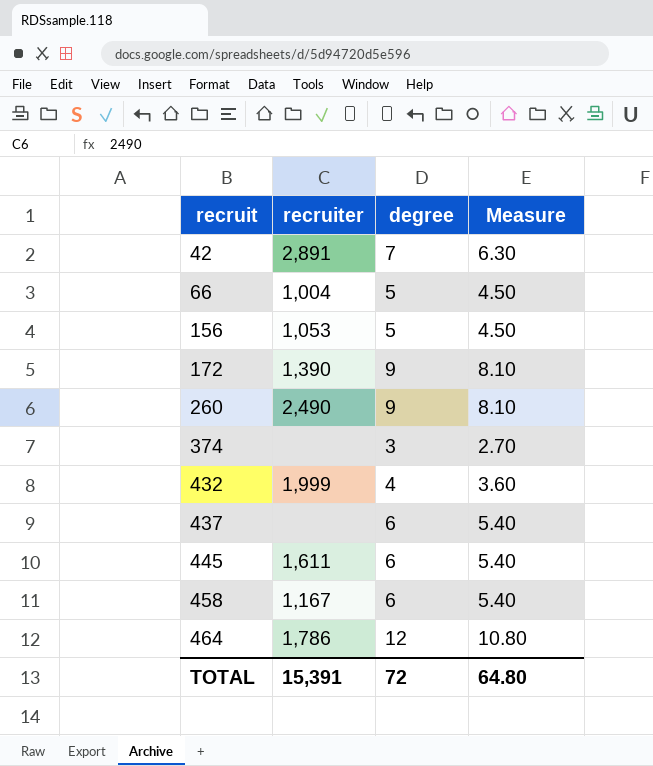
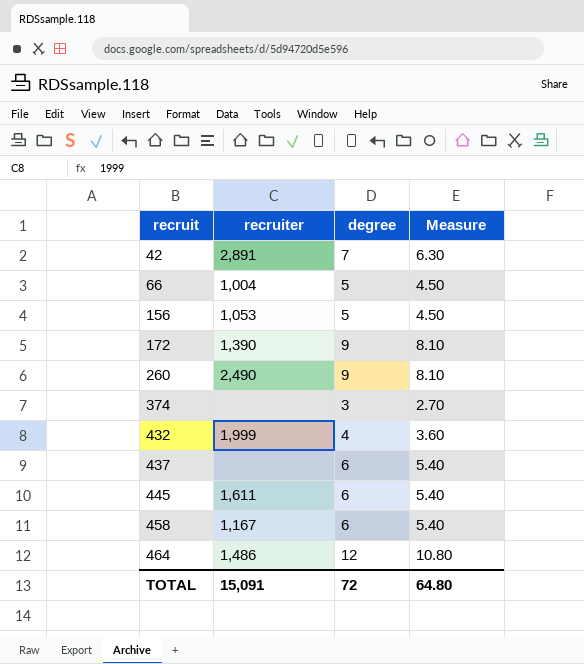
464 | recruiter: 1,786 -> 1,486
TOTAL | recruiter: 15,391 -> 15,091

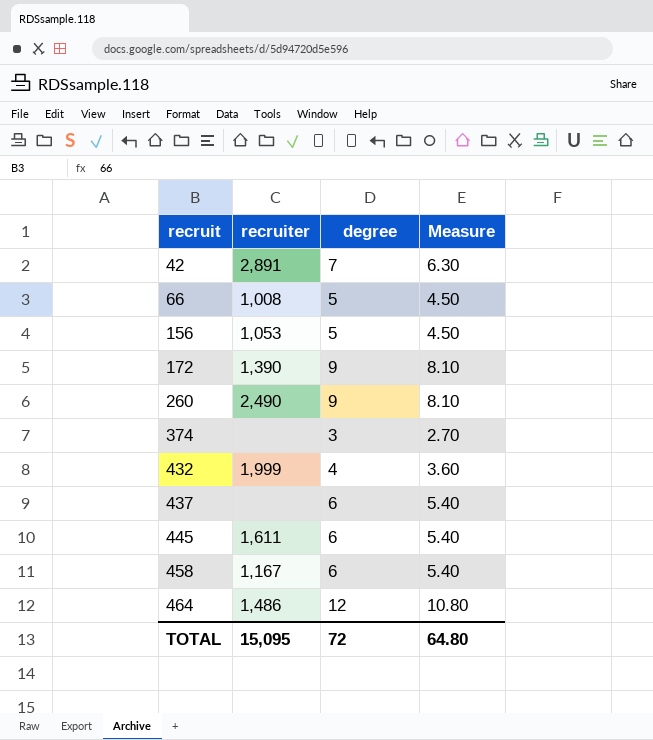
66 | recruiter: 1,004 -> 1,008
TOTAL | recruiter: 15,091 -> 15,095

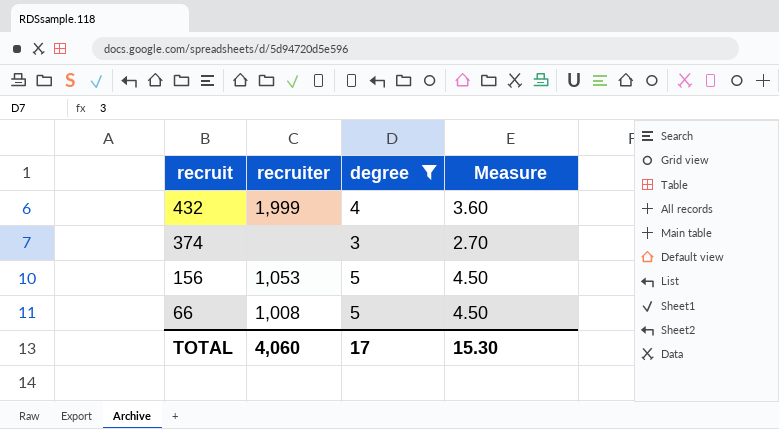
filter: none -> degree <= 5
row order: recruit ascending -> recruit descending
TOTAL | recruiter: 15,095 -> 4,060
TOTAL | degree: 72 -> 17
TOTAL | Measure: 64.80 -> 15.30

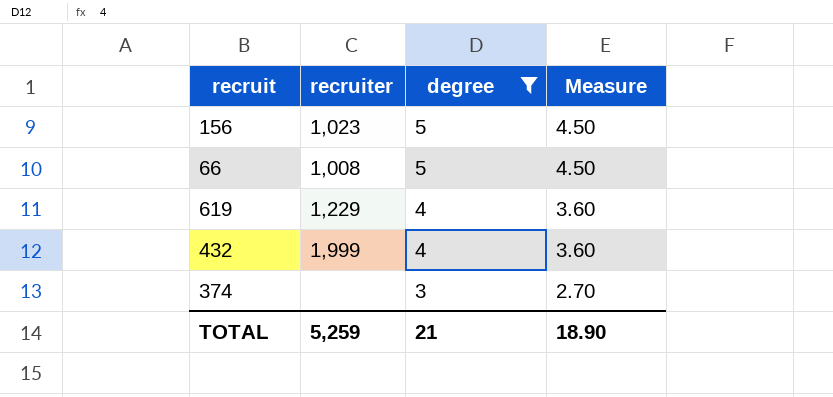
row order: recruit descending -> degree descending
156 | recruiter: 1,053 -> 1,023
row 619: none -> 1,229 | 4 | 3.60
TOTAL | recruiter: 4,060 -> 5,259
TOTAL | degree: 17 -> 21
TOTAL | Measure: 15.30 -> 18.90

